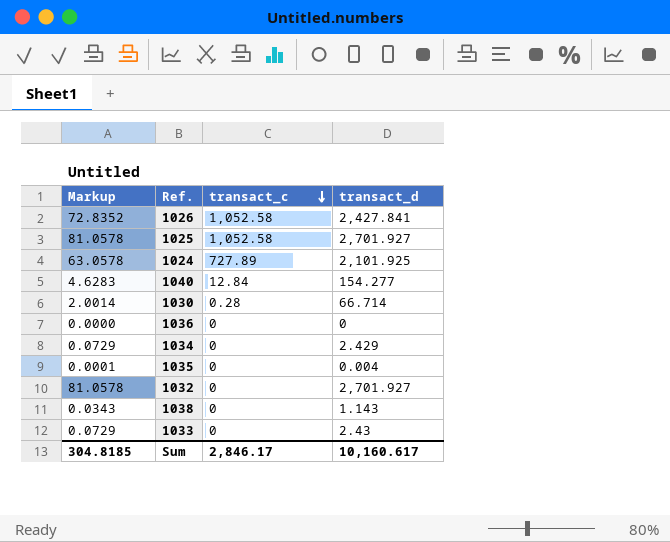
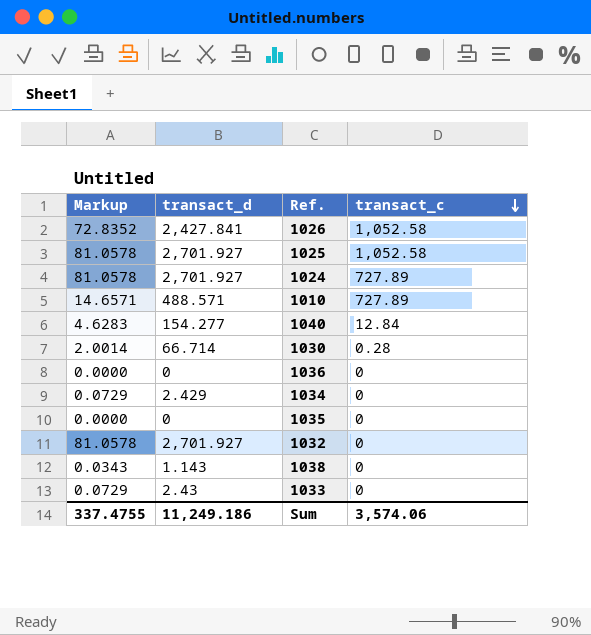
column transact_d | position: 4 -> 2
1024 | Markup: 63.0578 -> 81.0578
1024 | transact_d: 2,101.925 -> 2,701.927
row 1010: none -> 14.6571 | 488.571 | 727.89
1035 | Markup: 0.0001 -> 0.0000
1035 | transact_d: 0.004 -> 0
Sum | Markup: 304.8185 -> 337.4755
Sum | transact_d: 10,160.617 -> 11,249.186
Sum | transact_c: 2,846.17 -> 3,574.06

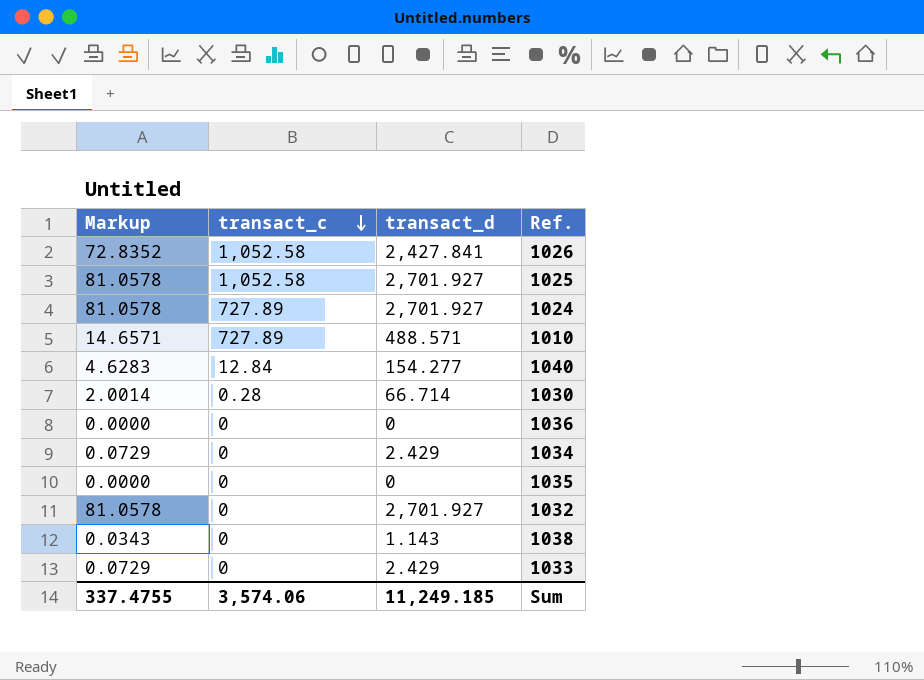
column transact_c | position: 4 -> 2
1033 | transact_d: 2.43 -> 2.429
Sum | transact_d: 11,249.186 -> 11,249.185

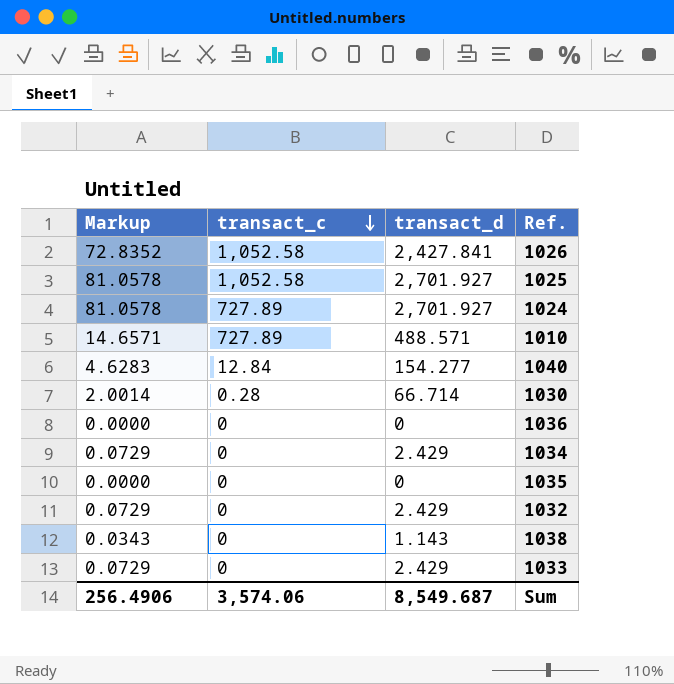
1032 | Markup: 81.0578 -> 0.0729
1032 | transact_d: 2,701.927 -> 2.429
Sum | Markup: 337.4755 -> 256.4906
Sum | transact_d: 11,249.185 -> 8,549.687

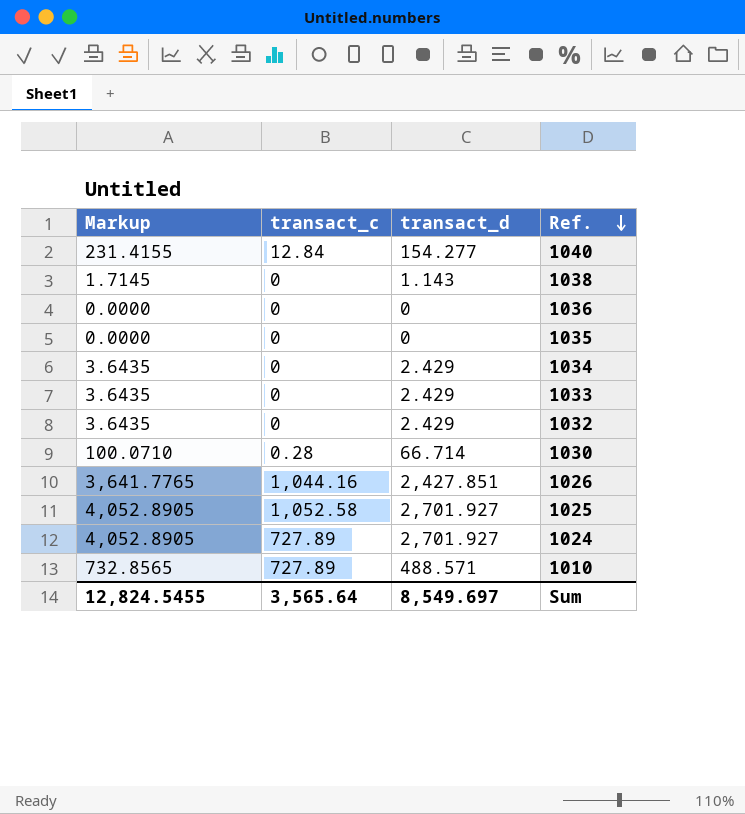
row order: transact_c descending -> Ref. descending
column Markup | formula: [transact_d] * 0.03 -> [transact_d] * 1.5
1026 | transact_c: 1,052.58 -> 1,044.16
1026 | transact_d: 2,427.841 -> 2,427.851
Sum | Markup: 256.4906 -> 12,824.5455
Sum | transact_c: 3,574.06 -> 3,565.64
Sum | transact_d: 8,549.687 -> 8,549.697

